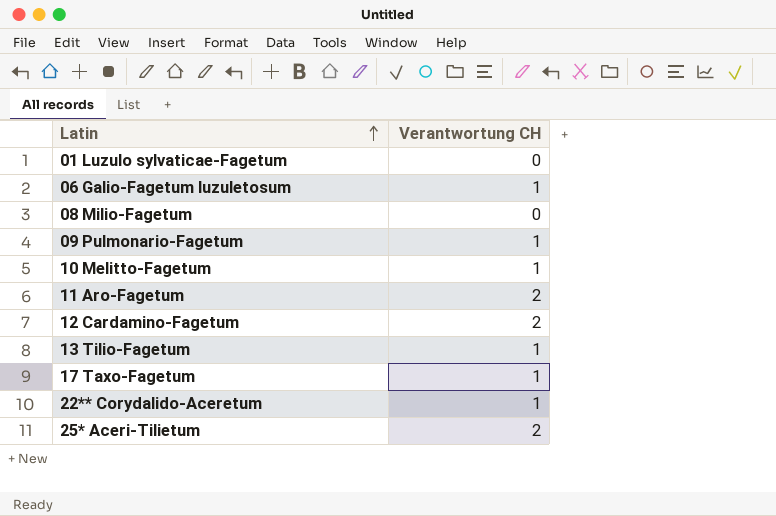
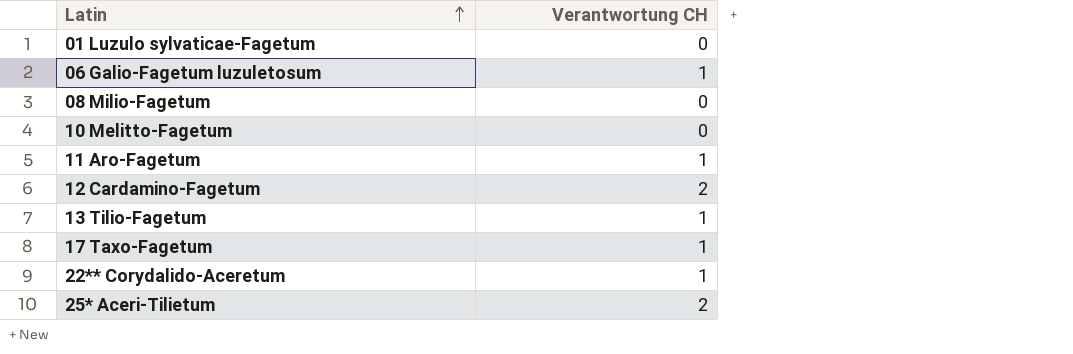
row 09 Pulmonario-Fagetum: 1 -> none
10 Melitto-Fagetum | Verantwortung CH: 1 -> 0
11 Aro-Fagetum | Verantwortung CH: 2 -> 1

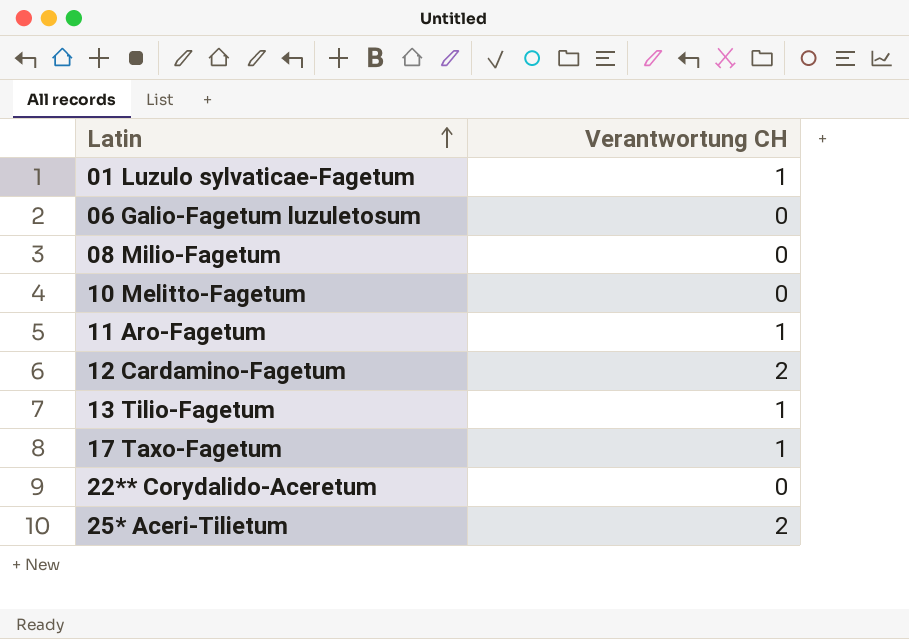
01 Luzulo sylvaticae-Fagetum | Verantwortung CH: 0 -> 1
06 Galio-Fagetum luzuletosum | Verantwortung CH: 1 -> 0
22** Corydalido-Aceretum | Verantwortung CH: 1 -> 0

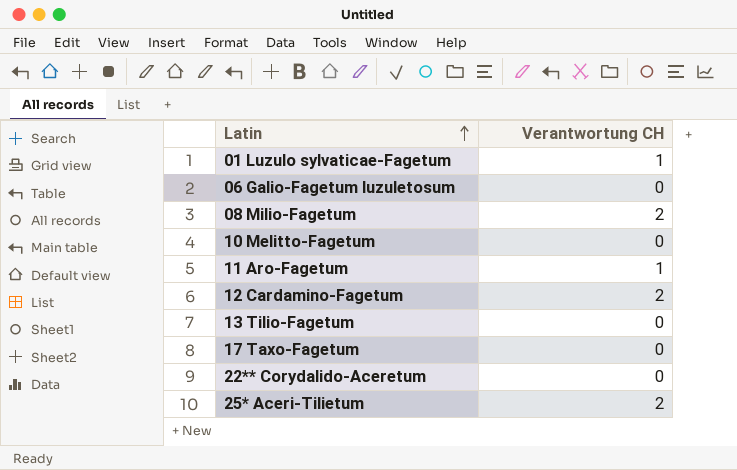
08 Milio-Fagetum | Verantwortung CH: 0 -> 2
13 Tilio-Fagetum | Verantwortung CH: 1 -> 0
17 Taxo-Fagetum | Verantwortung CH: 1 -> 0

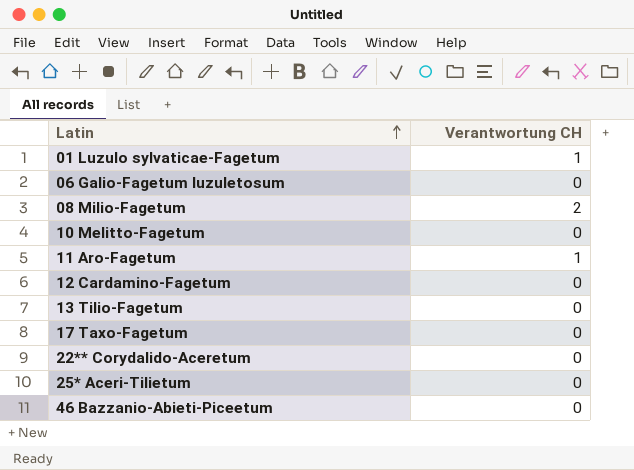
12 Cardamino-Fagetum | Verantwortung CH: 2 -> 0
25* Aceri-Tilietum | Verantwortung CH: 2 -> 0
row 46 Bazzanio-Abieti-Piceetum: none -> 0

